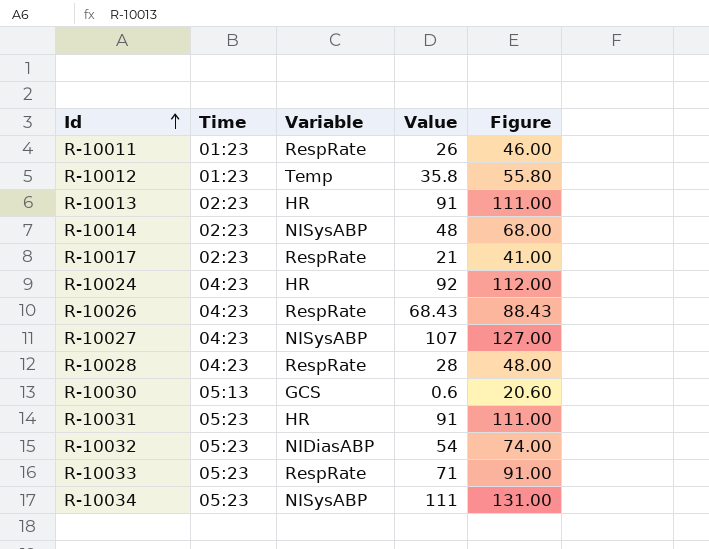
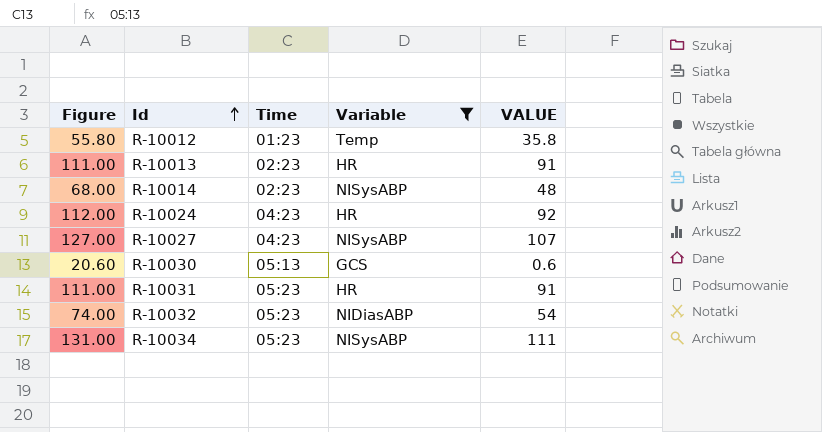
filter: none -> Variable != RespRate
column Figure | position: 5 -> 1
column name: Value -> VALUE

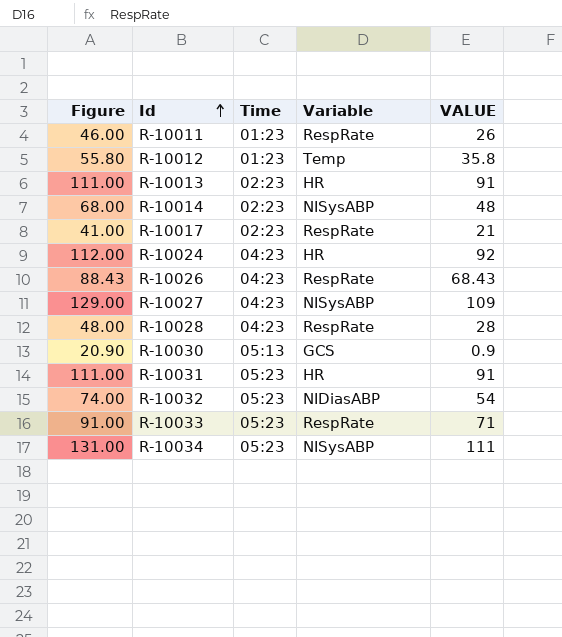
filter: Variable != RespRate -> none
R-10027 | Figure: 127.00 -> 129.00
R-10027 | VALUE: 107 -> 109
R-10030 | Figure: 20.60 -> 20.90
R-10030 | VALUE: 0.6 -> 0.9

